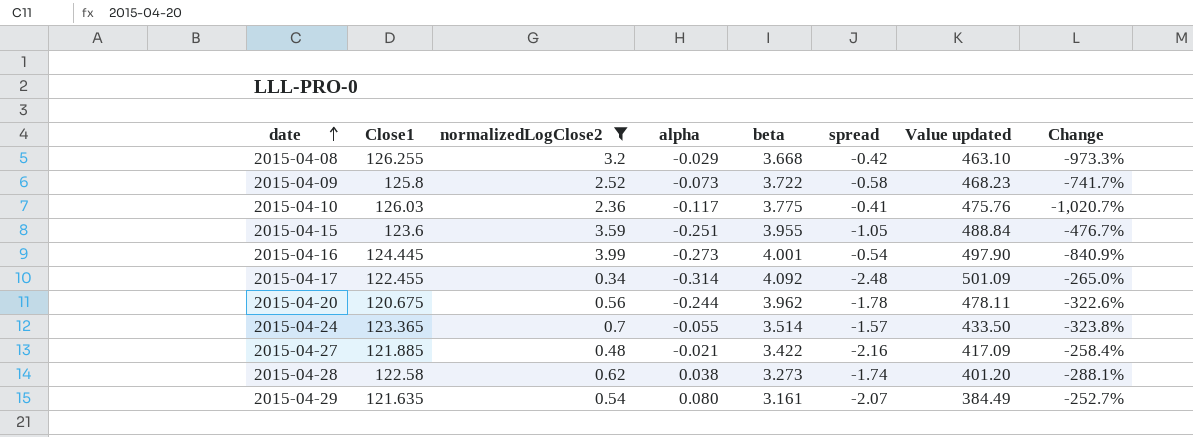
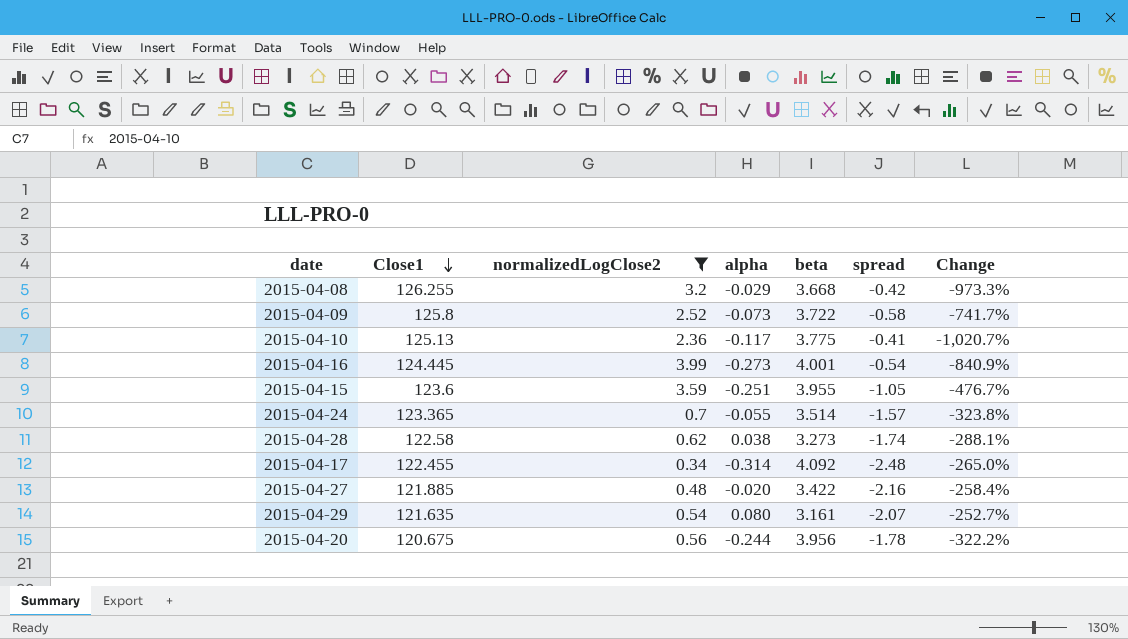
row order: date ascending -> Close1 descending
column Value updated | formula: [Close1] * [beta] -> none
2015-04-10 | Close1: 126.03 -> 125.13
2015-04-27 | alpha: -0.021 -> -0.020
2015-04-20 | beta: 3.962 -> 3.956
2015-04-20 | Change: -322.6% -> -322.2%

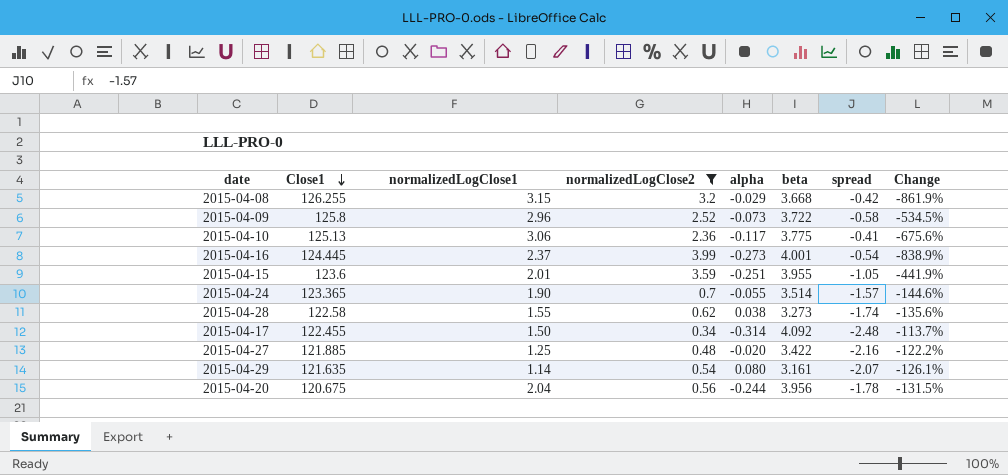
column normalizedLogClose1 | position: none -> 3
column Change | formula: ([beta] - [spread]) / [spread] -> ([normalizedLogClose2] - [spread]) / [spread]

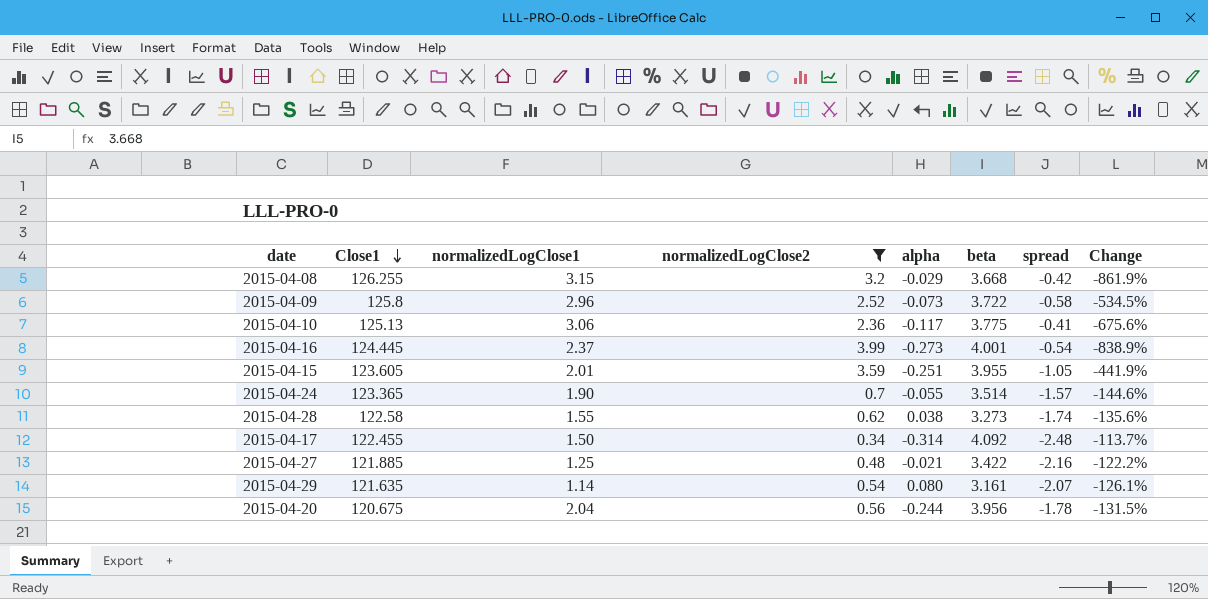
2015-04-15 | Close1: 123.6 -> 123.605
2015-04-27 | alpha: -0.020 -> -0.021

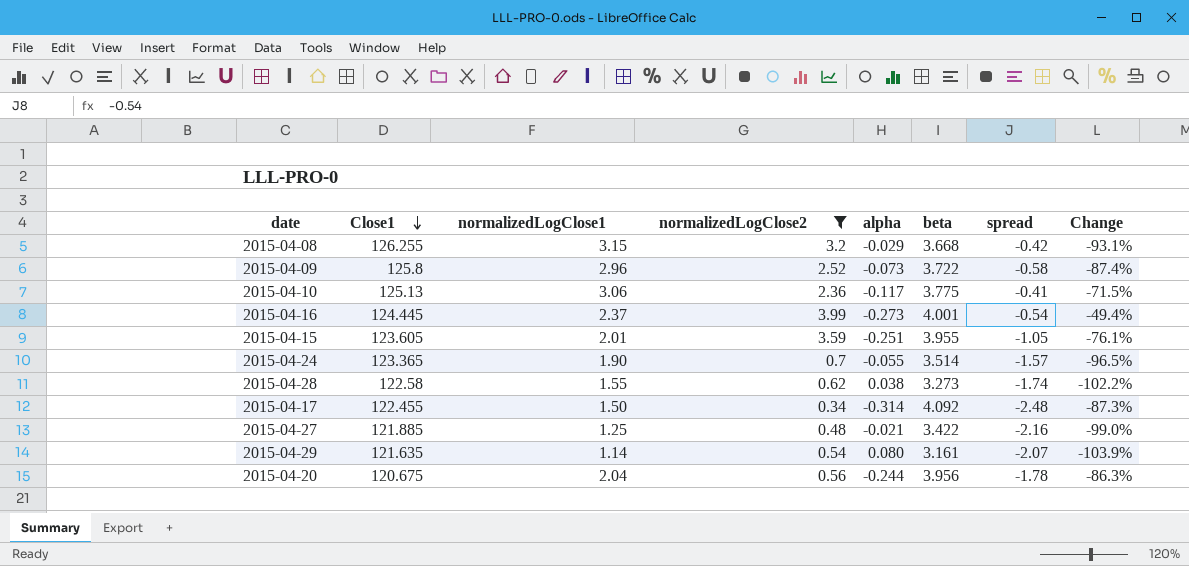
column Change | formula: ([normalizedLogClose2] - [spread]) / [spread] -> ([alpha] - [spread]) / [spread]

